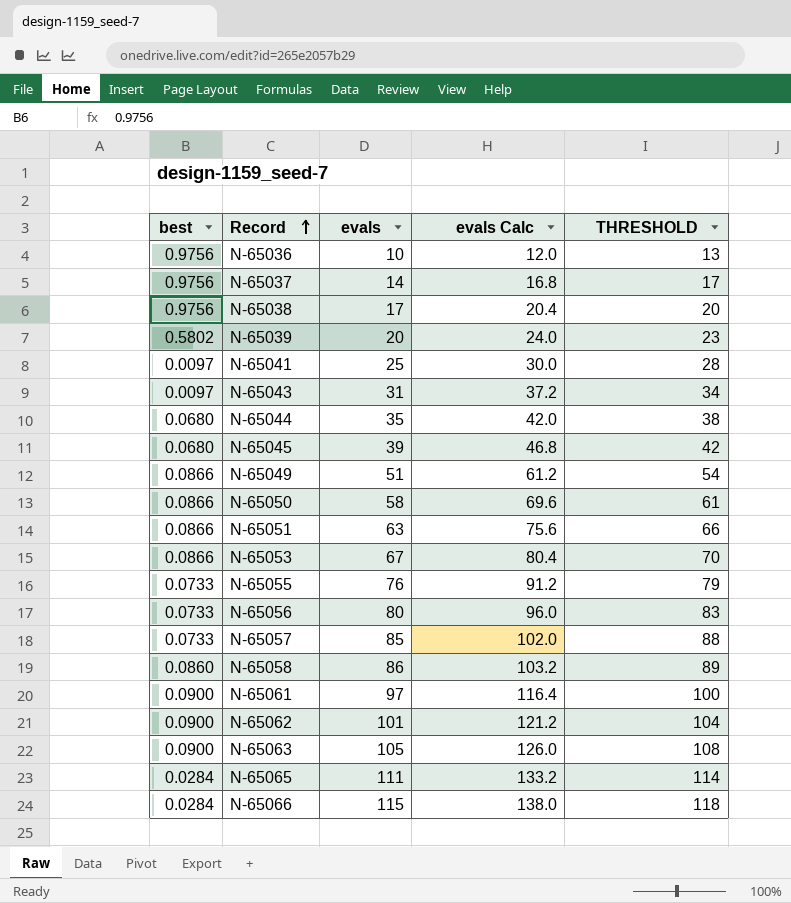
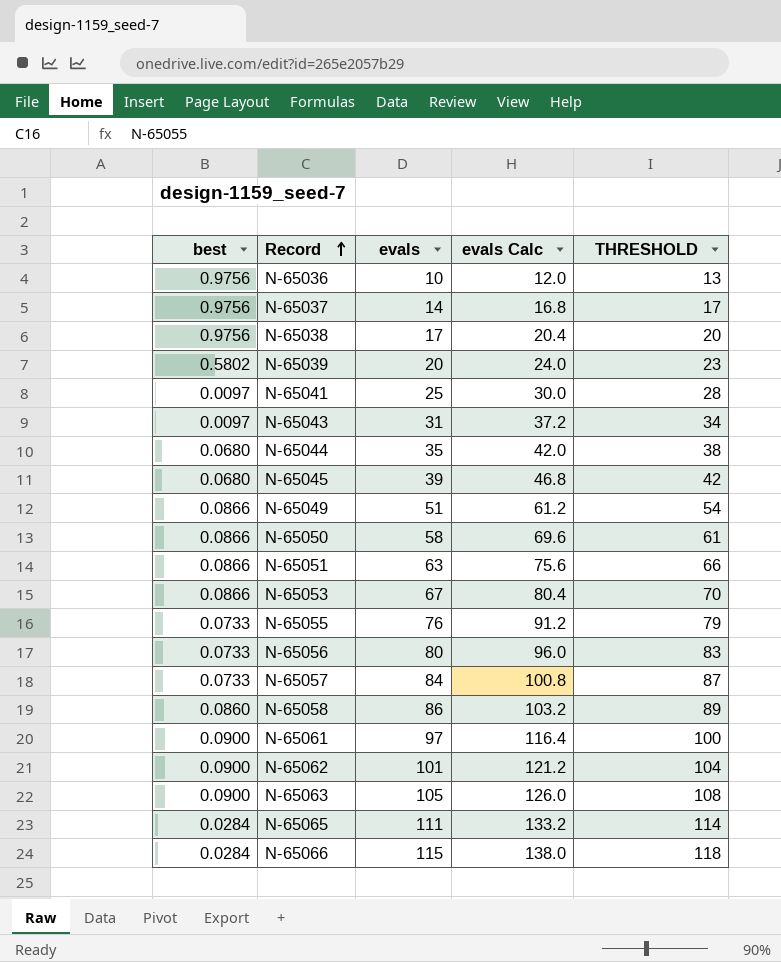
N-65057 | evals: 85 -> 84
N-65057 | evals Calc: 102.0 -> 100.8
N-65057 | THRESHOLD: 88 -> 87

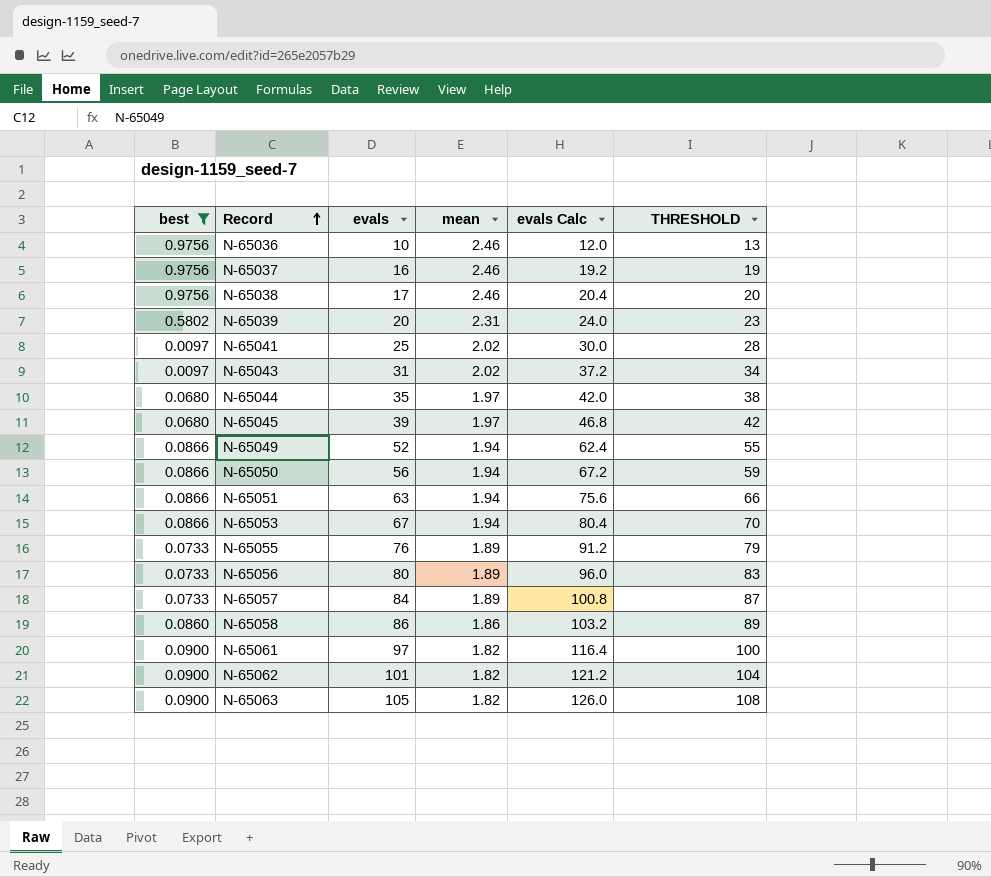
filter: none -> best != 0.0284
column mean | position: none -> 4
N-65037 | evals: 14 -> 16
N-65037 | evals Calc: 16.8 -> 19.2
N-65037 | THRESHOLD: 17 -> 19
N-65049 | evals: 51 -> 52
N-65049 | evals Calc: 61.2 -> 62.4
N-65049 | THRESHOLD: 54 -> 55
N-65050 | evals: 58 -> 56
N-65050 | evals Calc: 69.6 -> 67.2
N-65050 | THRESHOLD: 61 -> 59

